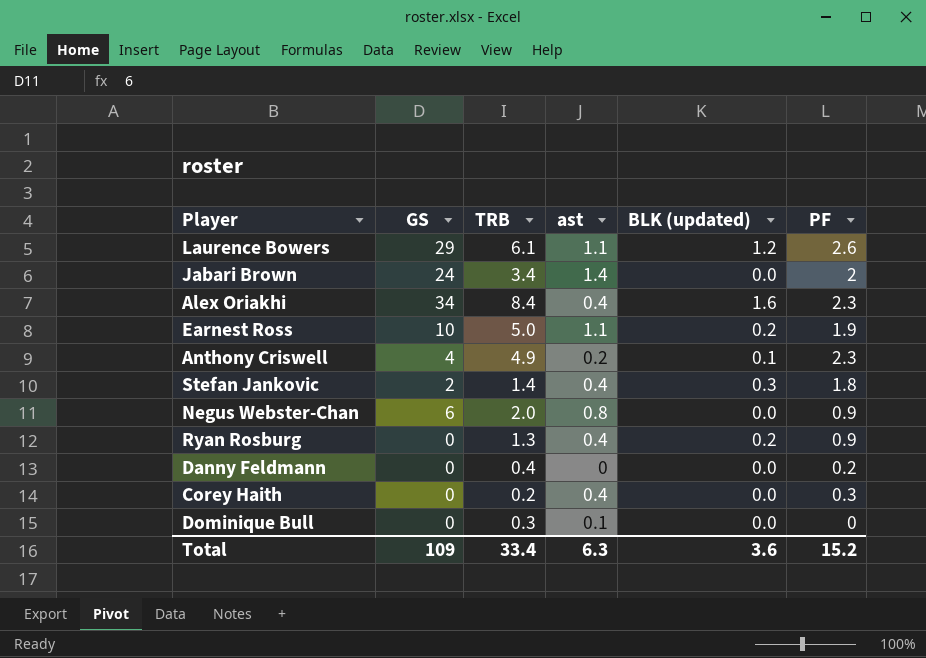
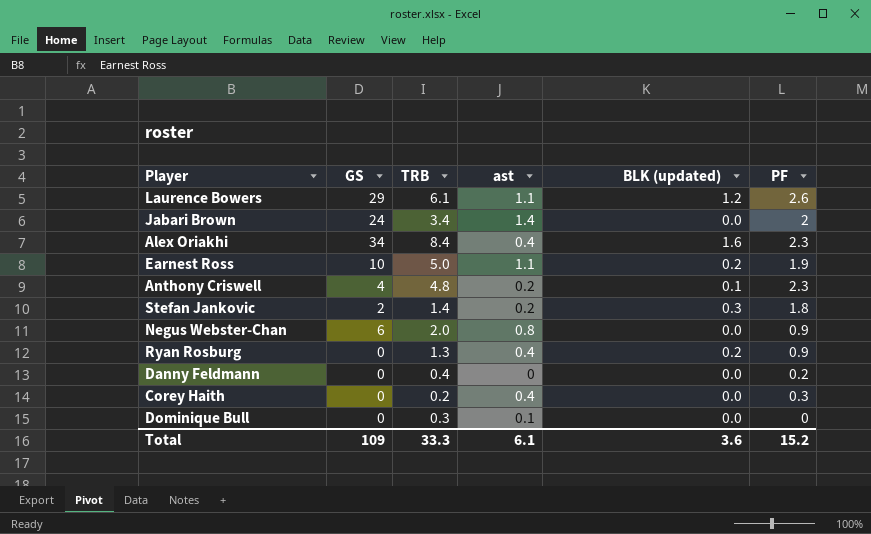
Anthony Criswell | TRB: 4.9 -> 4.8
Stefan Jankovic | ast: 0.4 -> 0.2
Total | TRB: 33.4 -> 33.3
Total | ast: 6.3 -> 6.1

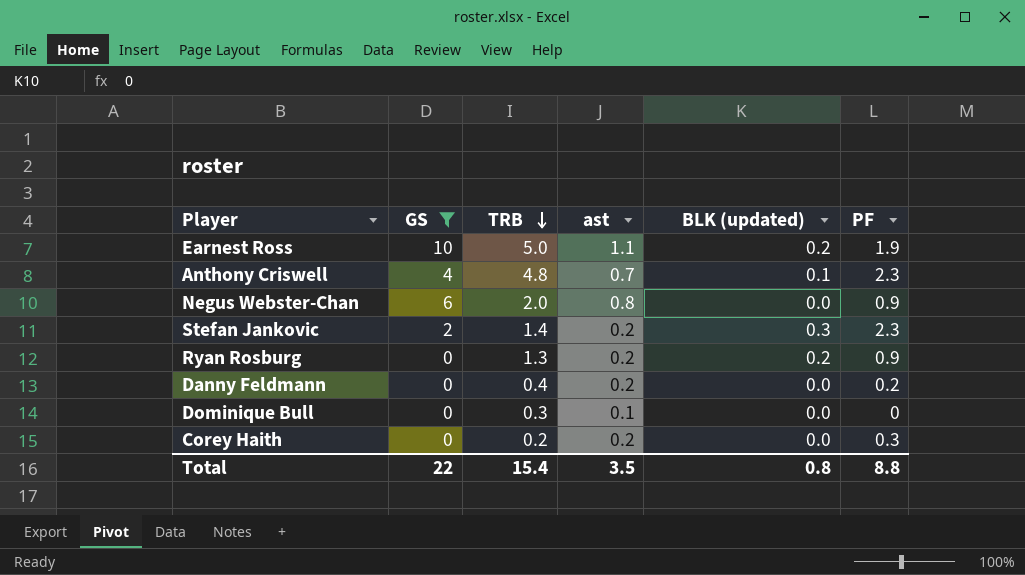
filter: none -> GS <= 10
row order: none -> TRB descending
Anthony Criswell | ast: 0.2 -> 0.7
Stefan Jankovic | PF: 1.8 -> 2.3
Ryan Rosburg | ast: 0.4 -> 0.2
Danny Feldmann | ast: 0 -> 0.2
Corey Haith | ast: 0.4 -> 0.2
Total | GS: 109 -> 22
Total | TRB: 33.3 -> 15.4
Total | ast: 6.1 -> 3.5
Total | BLK (updated): 3.6 -> 0.8
Total | PF: 15.2 -> 8.8

